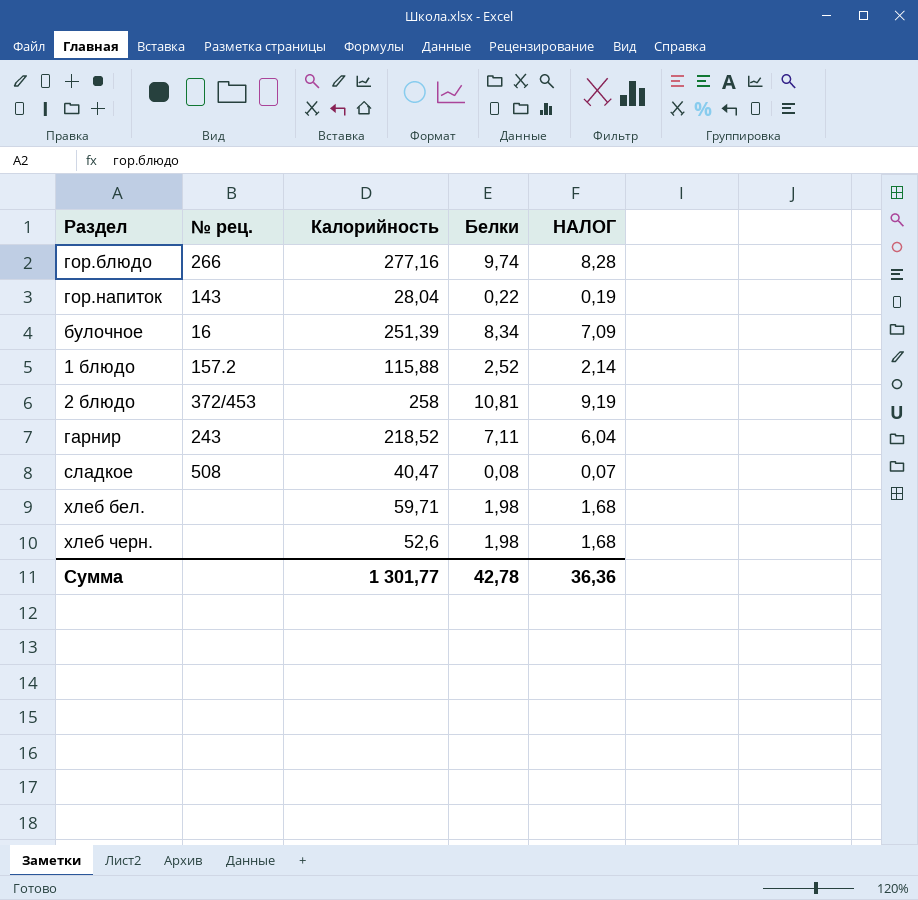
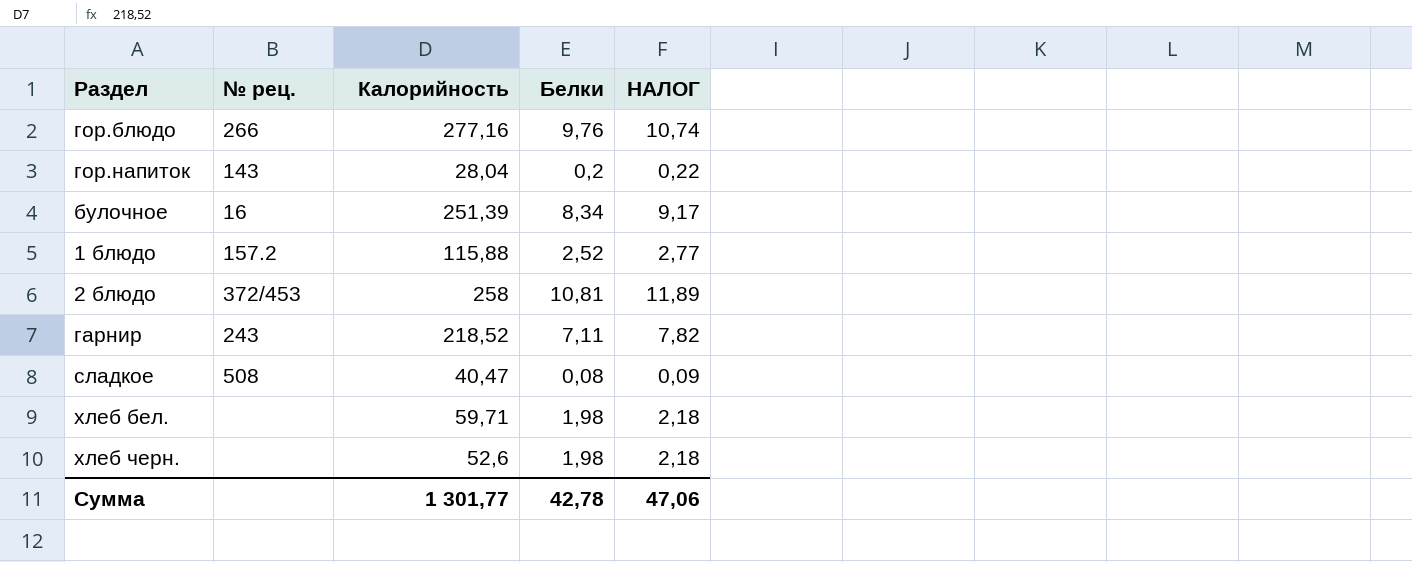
column НАЛОГ | formula: [Белки] * 0,85 -> [Белки] * 1,1
гор.блюдо | Белки: 9,74 -> 9,76
гор.напиток | Белки: 0,22 -> 0,2
Сумма | НАЛОГ: 36,36 -> 47,06

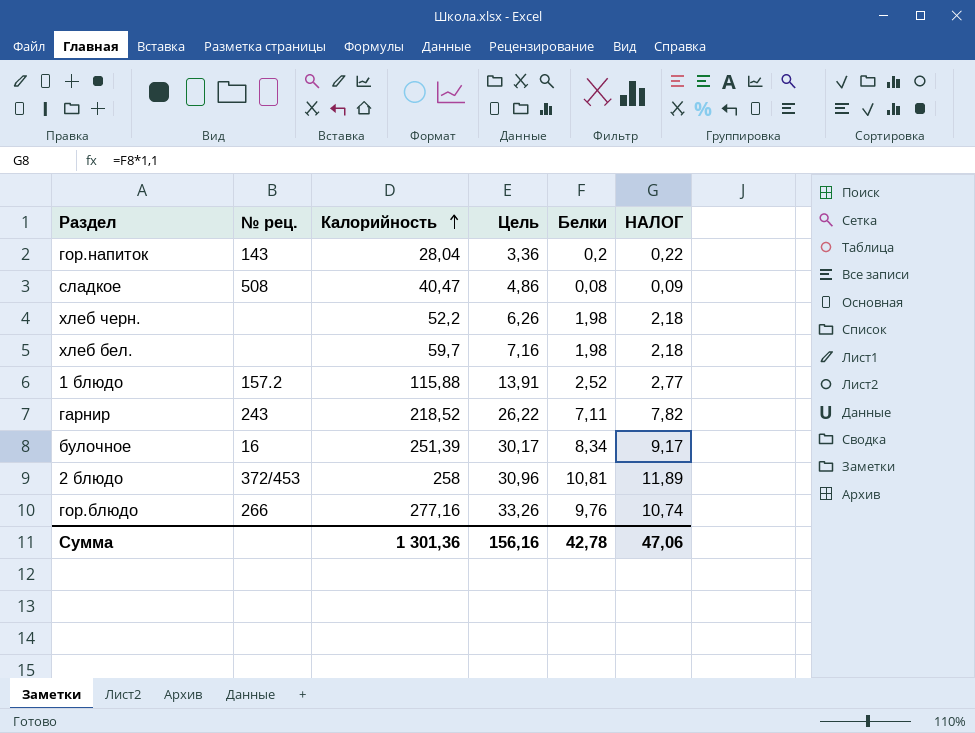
row order: none -> Калорийность ascending
column Цель | formula: none -> [Калорийность] * 0,12
хлеб черн. | Калорийность: 52,6 -> 52,2
хлеб бел. | Калорийность: 59,71 -> 59,7
Сумма | Калорийность: 1 301,77 -> 1 301,36

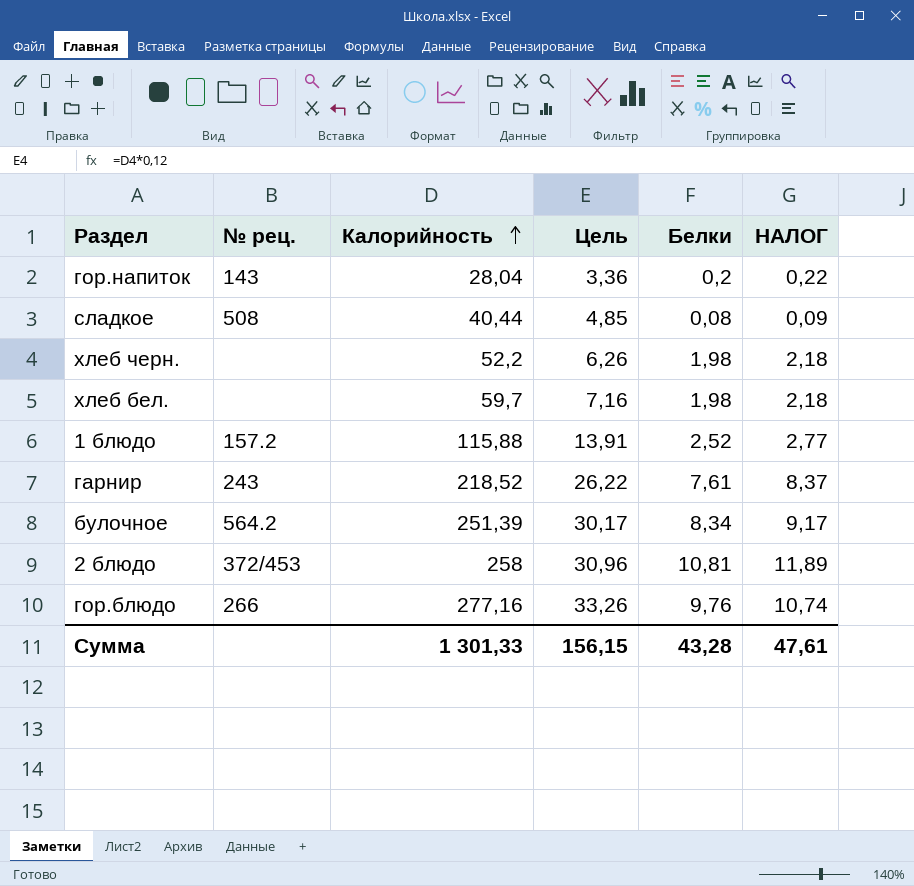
сладкое | Калорийность: 40,47 -> 40,44
сладкое | Цель: 4,86 -> 4,85
гарнир | Белки: 7,11 -> 7,61
гарнир | НАЛОГ: 7,82 -> 8,37
булочное | № рец.: 16 -> 564.2
Сумма | Калорийность: 1 301,36 -> 1 301,33
Сумма | Цель: 156,16 -> 156,15
Сумма | Белки: 42,78 -> 43,28
Сумма | НАЛОГ: 47,06 -> 47,61

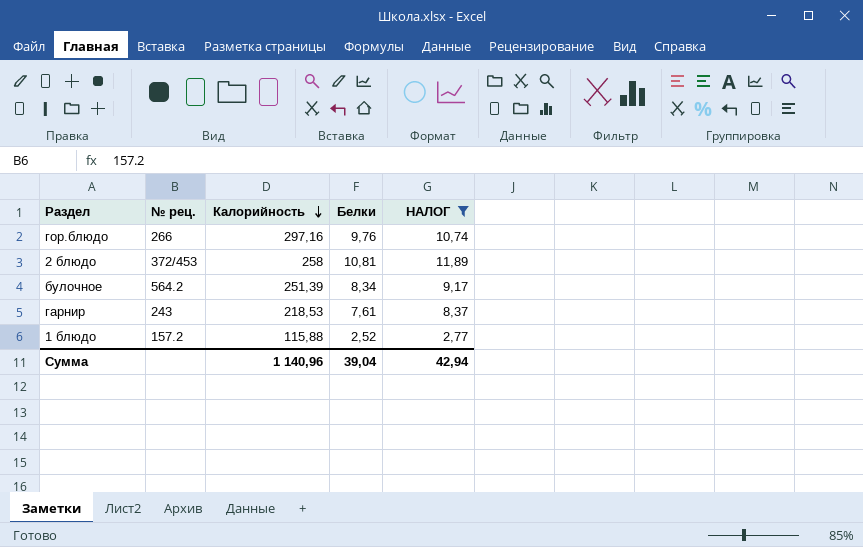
filter: none -> НАЛОГ >= 2,77
row order: Калорийность ascending -> Калорийность descending
column Цель | formula: [Калорийность] * 0,12 -> none
гор.блюдо | Калорийность: 277,16 -> 297,16
гарнир | Калорийность: 218,52 -> 218,53
Сумма | Калорийность: 1 301,33 -> 1 140,96
Сумма | Белки: 43,28 -> 39,04
Сумма | НАЛОГ: 47,61 -> 42,94

